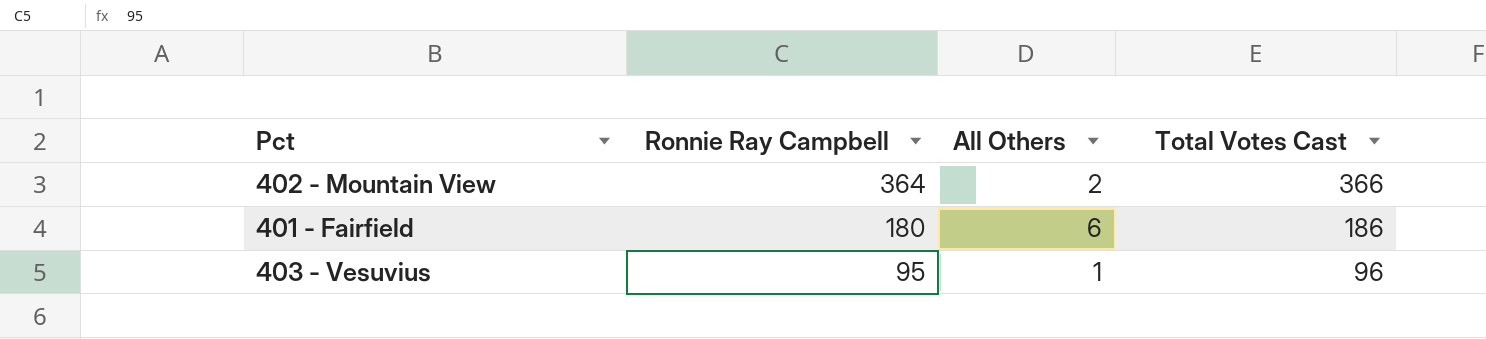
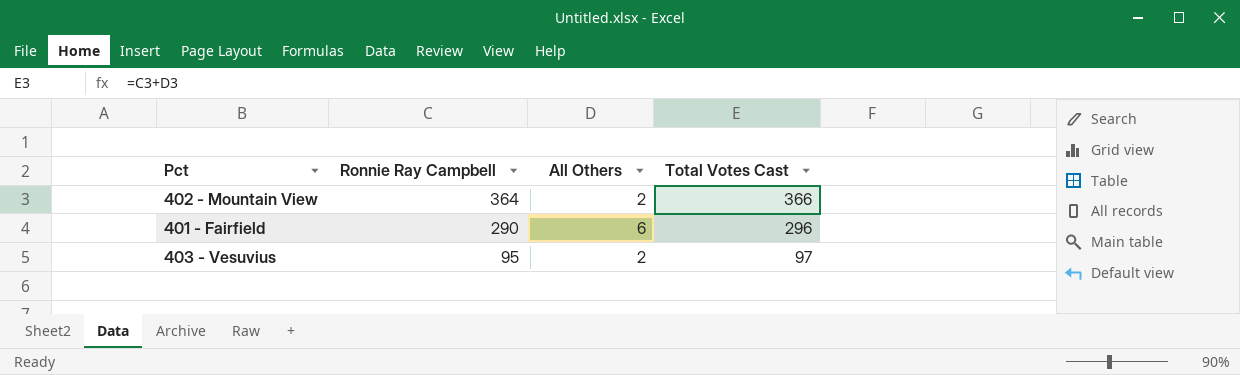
401 - Fairfield | Ronnie Ray Campbell: 180 -> 290
401 - Fairfield | Total Votes Cast: 186 -> 296
403 - Vesuvius | All Others: 1 -> 2
403 - Vesuvius | Total Votes Cast: 96 -> 97

